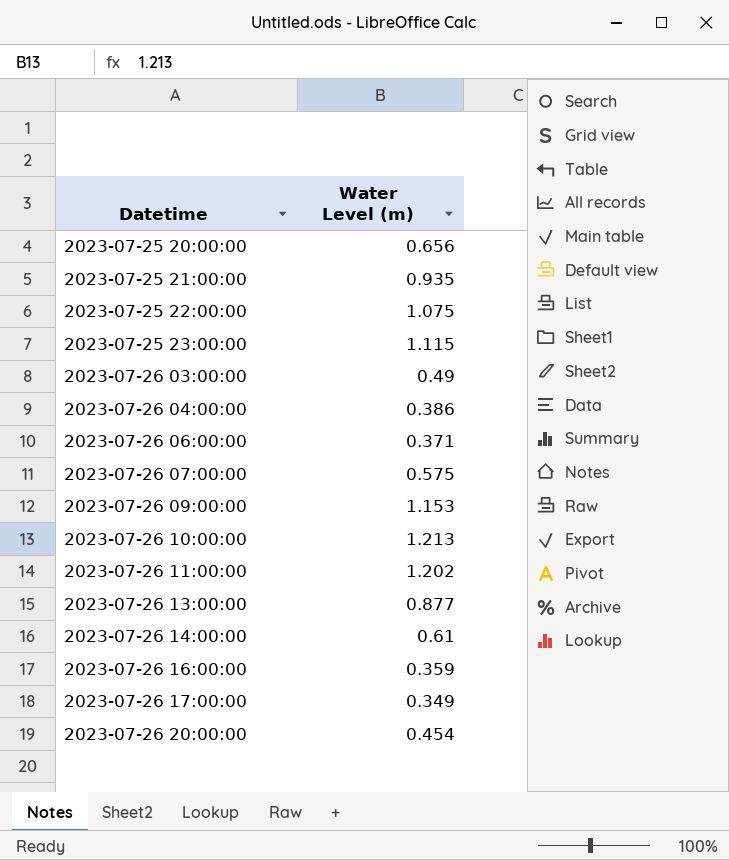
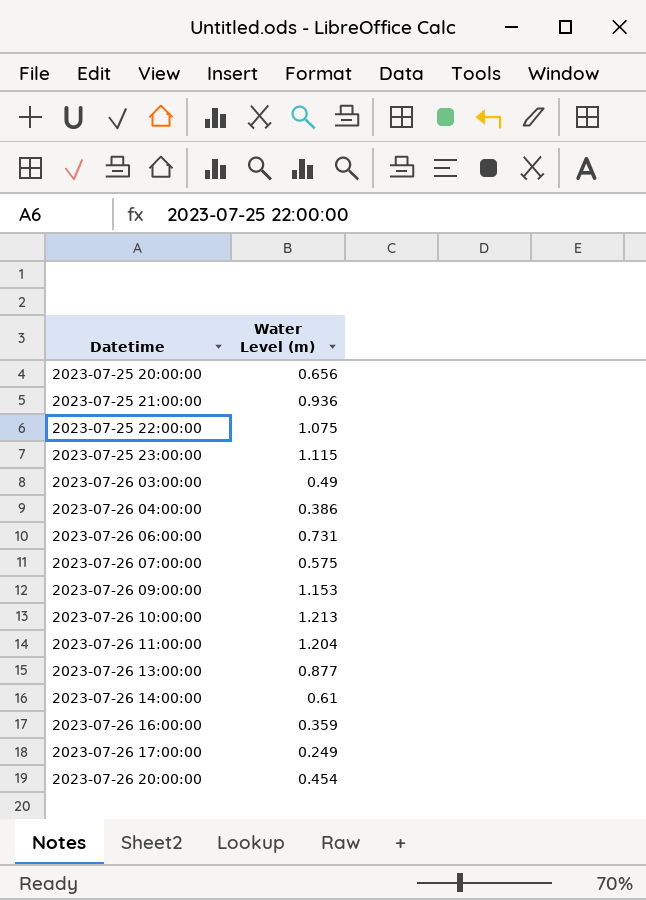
2023-07-25 21:00:00 | Water Level (m): 0.935 -> 0.936
2023-07-26 06:00:00 | Water Level (m): 0.371 -> 0.731
2023-07-26 11:00:00 | Water Level (m): 1.202 -> 1.204
2023-07-26 17:00:00 | Water Level (m): 0.349 -> 0.249

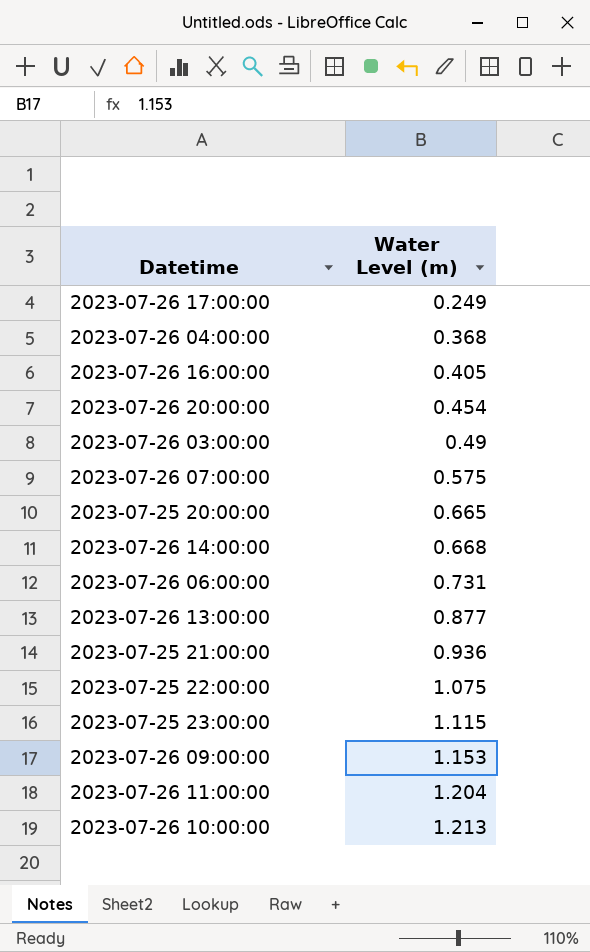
row order: Datetime ascending -> Water Level (m) ascending
2023-07-26 04:00:00 | Water Level (m): 0.386 -> 0.368
2023-07-26 16:00:00 | Water Level (m): 0.359 -> 0.405
2023-07-25 20:00:00 | Water Level (m): 0.656 -> 0.665
2023-07-26 14:00:00 | Water Level (m): 0.61 -> 0.668

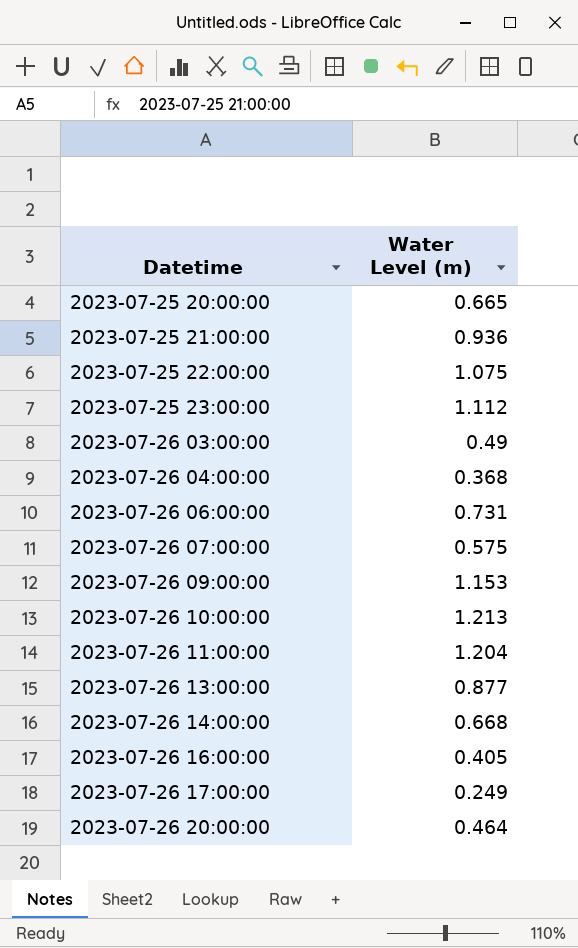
row order: Water Level (m) ascending -> Datetime ascending
2023-07-25 23:00:00 | Water Level (m): 1.115 -> 1.112
2023-07-26 20:00:00 | Water Level (m): 0.454 -> 0.464

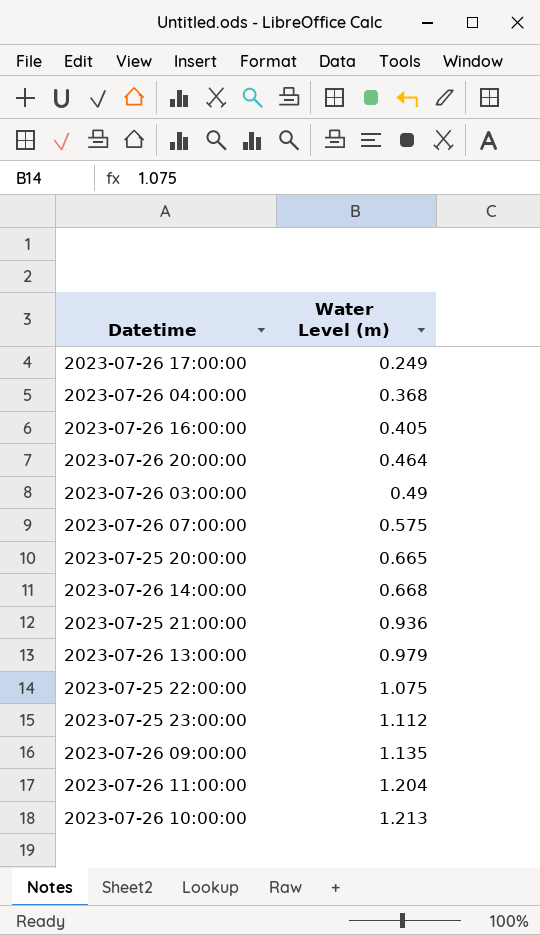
row order: Datetime ascending -> Water Level (m) ascending
row 2023-07-26 06:00:00: 0.731 -> none
2023-07-26 13:00:00 | Water Level (m): 0.877 -> 0.979
2023-07-26 09:00:00 | Water Level (m): 1.153 -> 1.135

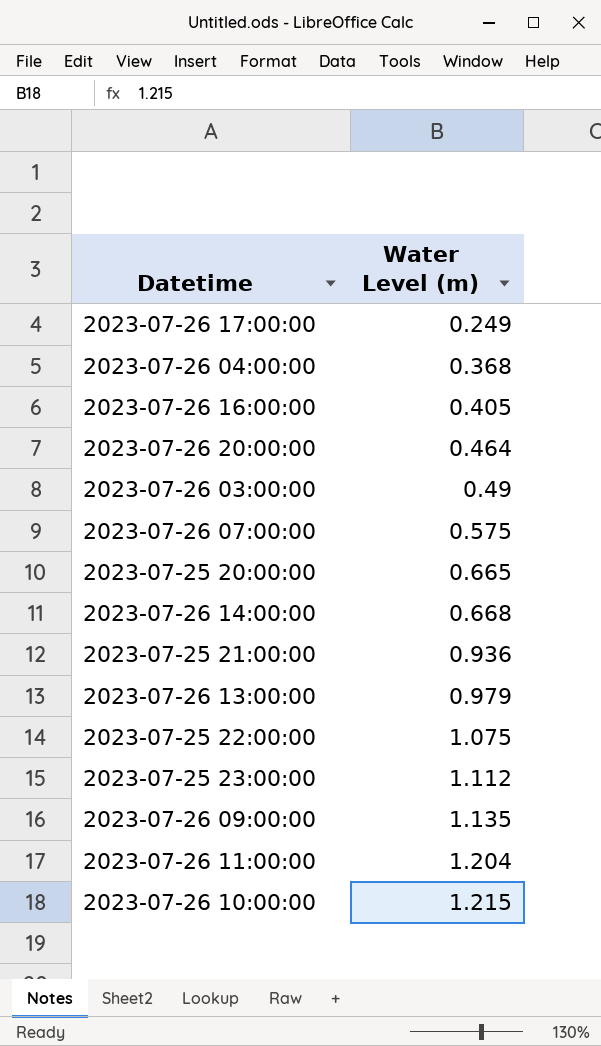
2023-07-26 10:00:00 | Water Level (m): 1.213 -> 1.215

